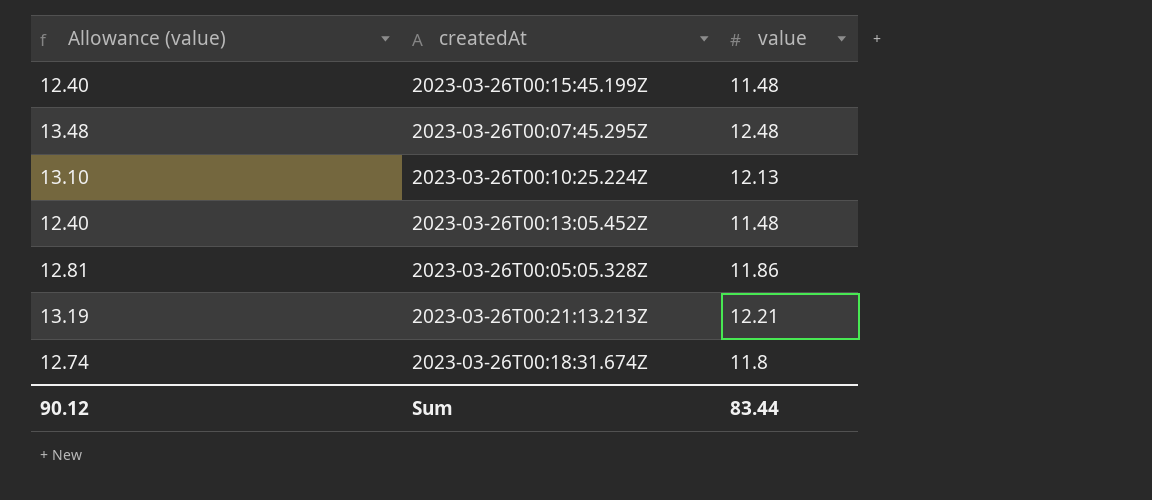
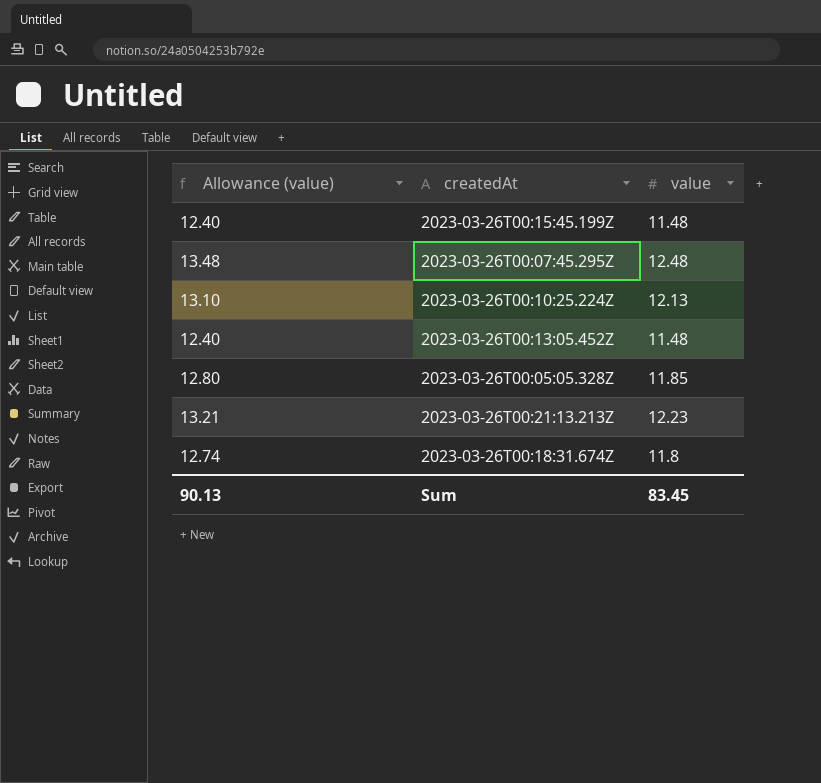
2023-03-26T00:05:05.328Z | Allowance (value): 12.81 -> 12.80
2023-03-26T00:05:05.328Z | value: 11.86 -> 11.85
2023-03-26T00:21:13.213Z | Allowance (value): 13.19 -> 13.21
2023-03-26T00:21:13.213Z | value: 12.21 -> 12.23
Sum | Allowance (value): 90.12 -> 90.13
Sum | value: 83.44 -> 83.45

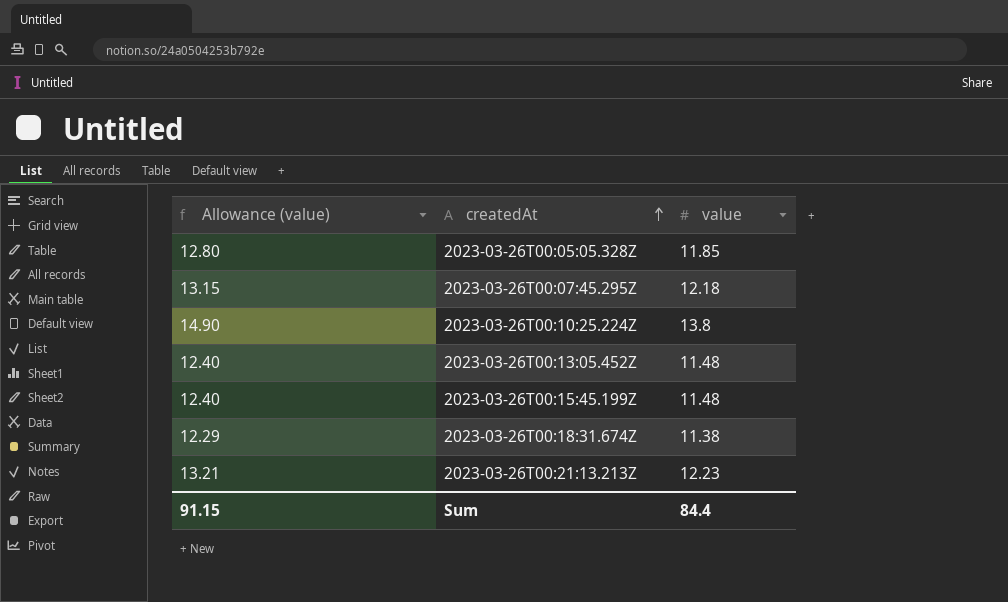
row order: none -> createdAt ascending
2023-03-26T00:07:45.295Z | Allowance (value): 13.48 -> 13.15
2023-03-26T00:07:45.295Z | value: 12.48 -> 12.18
2023-03-26T00:10:25.224Z | Allowance (value): 13.10 -> 14.90
2023-03-26T00:10:25.224Z | value: 12.13 -> 13.8
2023-03-26T00:18:31.674Z | Allowance (value): 12.74 -> 12.29
2023-03-26T00:18:31.674Z | value: 11.8 -> 11.38
Sum | Allowance (value): 90.13 -> 91.15
Sum | value: 83.45 -> 84.4

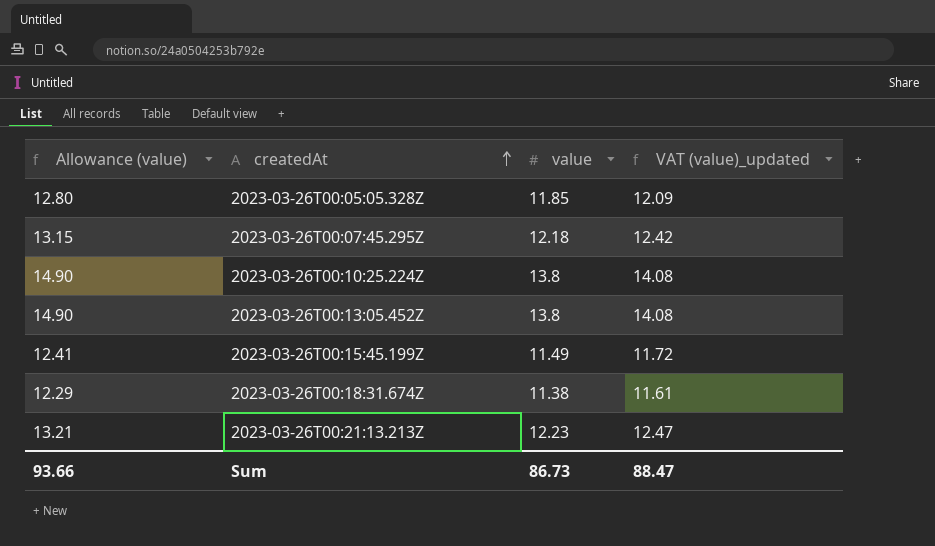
column VAT (value)_updated | formula: none -> [value] * 1.02
2023-03-26T00:13:05.452Z | Allowance (value): 12.40 -> 14.90
2023-03-26T00:13:05.452Z | value: 11.48 -> 13.8
2023-03-26T00:15:45.199Z | Allowance (value): 12.40 -> 12.41
2023-03-26T00:15:45.199Z | value: 11.48 -> 11.49
Sum | Allowance (value): 91.15 -> 93.66
Sum | value: 84.4 -> 86.73

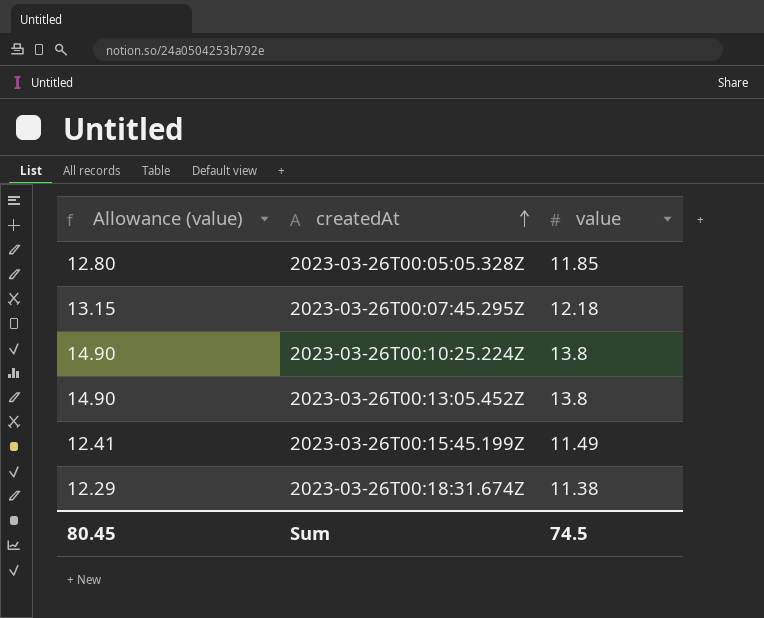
column VAT (value)_updated | formula: [value] * 1.02 -> none
row 2023-03-26T00:21:13.213Z: 13.21 | 12.23 | 12.47 -> none
Sum | Allowance (value): 93.66 -> 80.45
Sum | value: 86.73 -> 74.5

